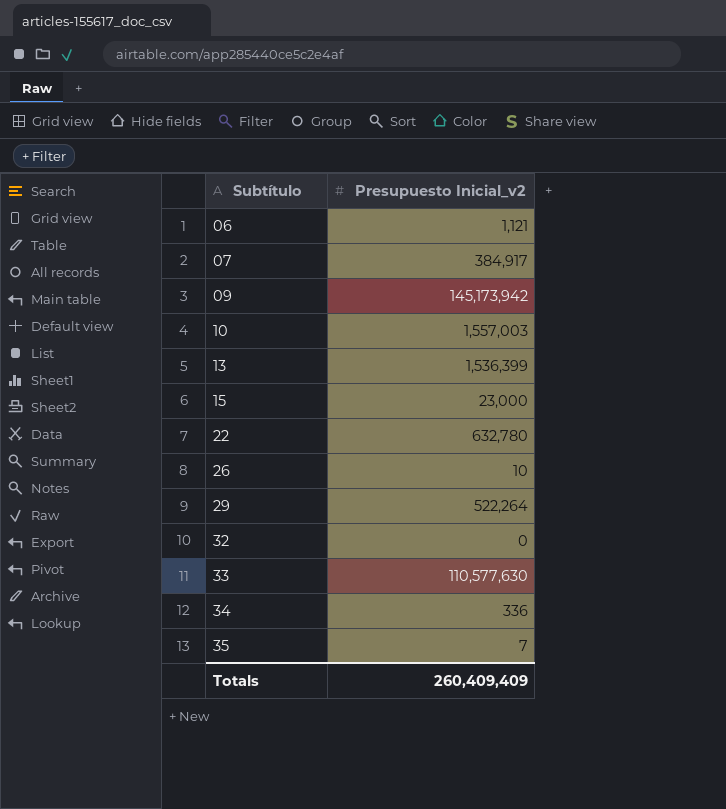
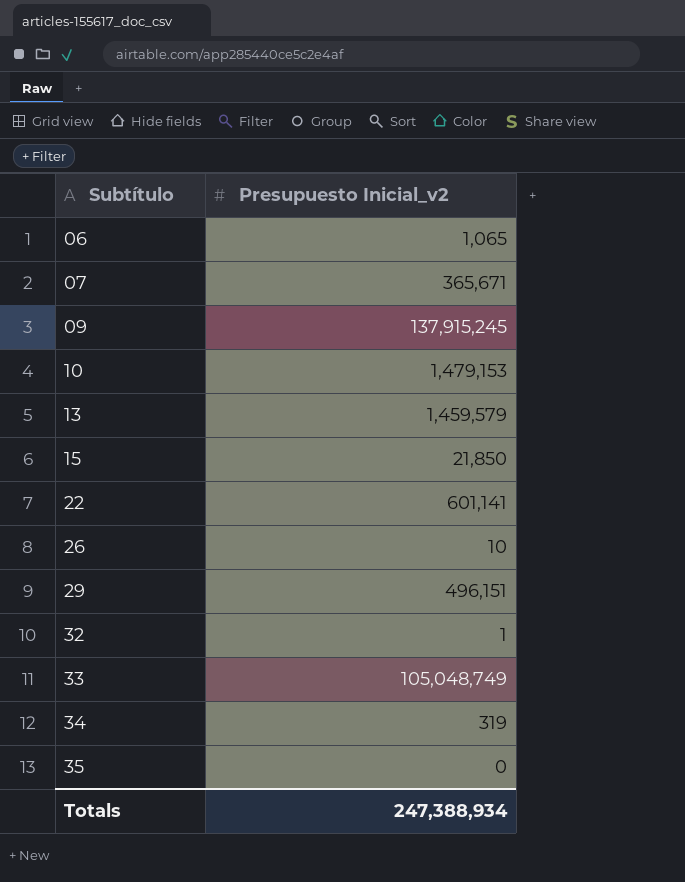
06 | Presupuesto Inicial_v2: 1,121 -> 1,065
07 | Presupuesto Inicial_v2: 384,917 -> 365,671
09 | Presupuesto Inicial_v2: 145,173,942 -> 137,915,245
10 | Presupuesto Inicial_v2: 1,557,003 -> 1,479,153
13 | Presupuesto Inicial_v2: 1,536,399 -> 1,459,579
15 | Presupuesto Inicial_v2: 23,000 -> 21,850
22 | Presupuesto Inicial_v2: 632,780 -> 601,141
29 | Presupuesto Inicial_v2: 522,264 -> 496,151
32 | Presupuesto Inicial_v2: 0 -> 1
33 | Presupuesto Inicial_v2: 110,577,630 -> 105,048,749
34 | Presupuesto Inicial_v2: 336 -> 319
35 | Presupuesto Inicial_v2: 7 -> 0
Totals | Presupuesto Inicial_v2: 260,409,409 -> 247,388,934

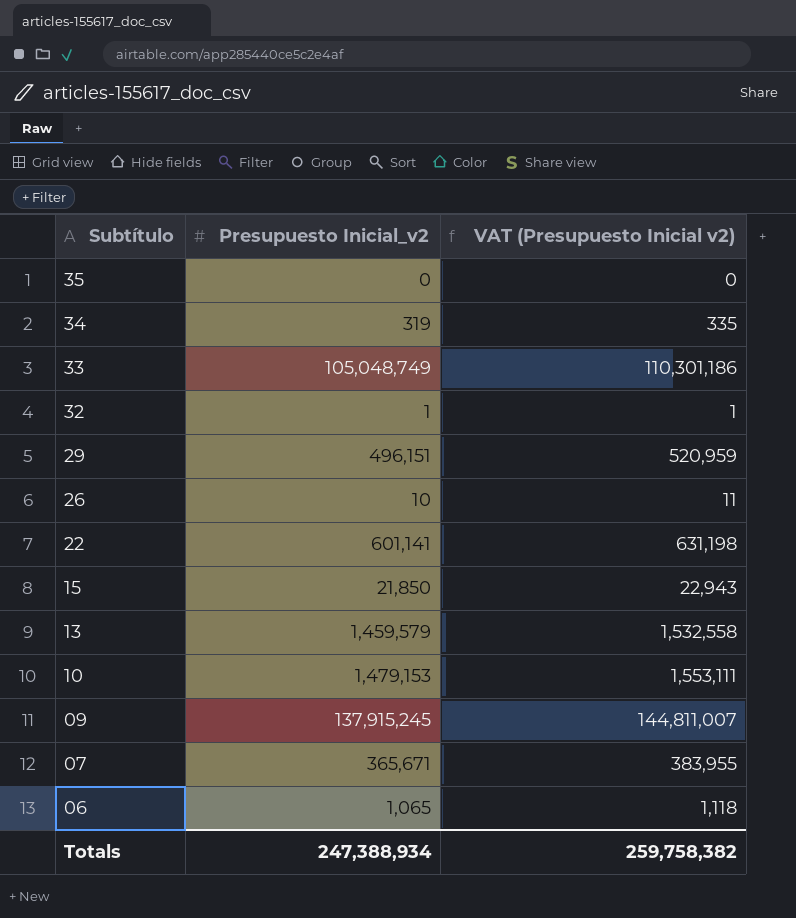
row order: Subtítulo ascending -> Subtítulo descending
column VAT (Presupuesto Inicial v2) | formula: none -> [Presupuesto Inicial_v2] * 1.05

